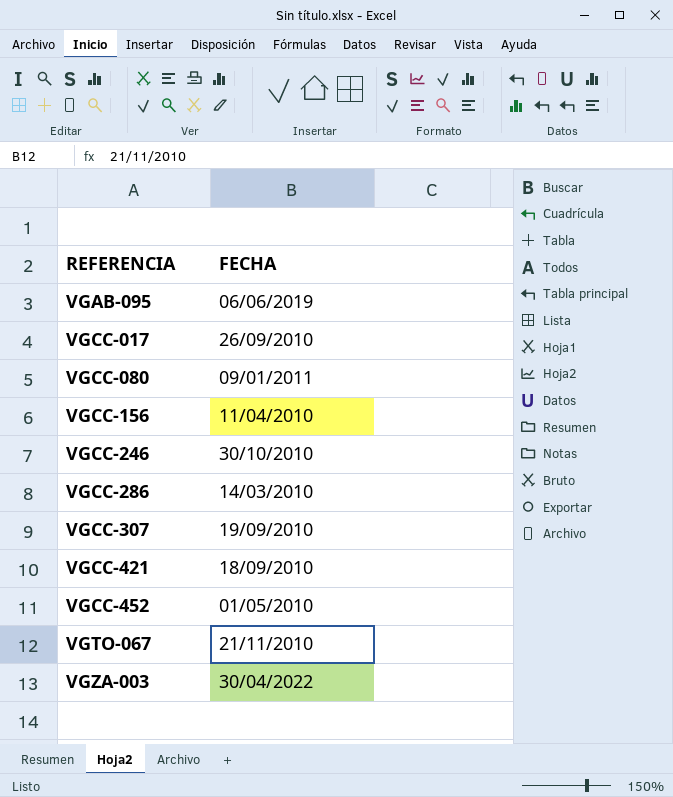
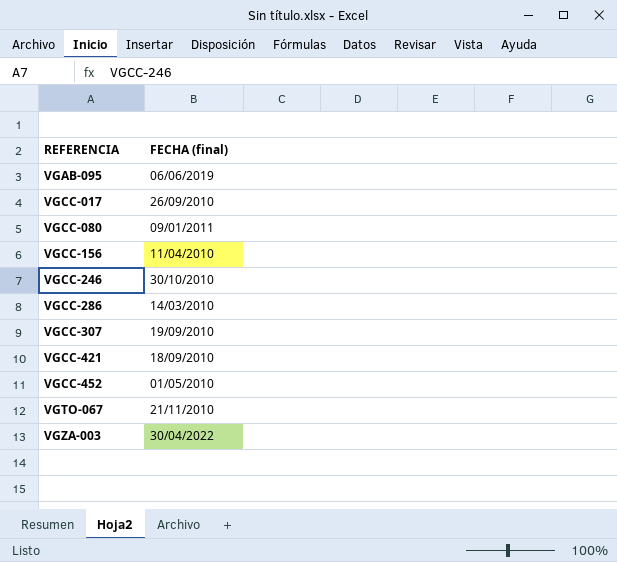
column name: FECHA -> FECHA (final)

